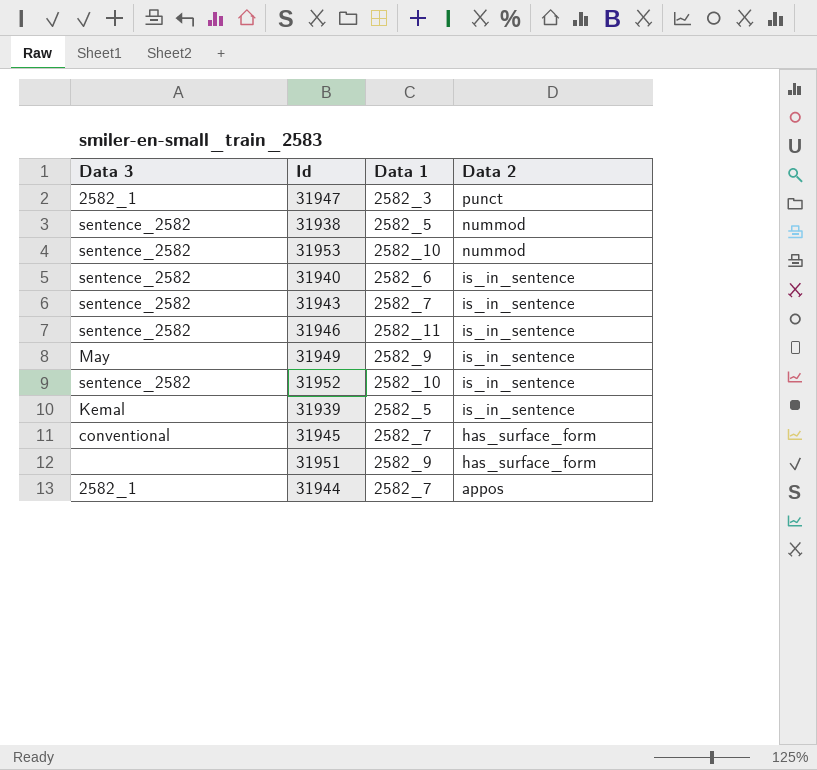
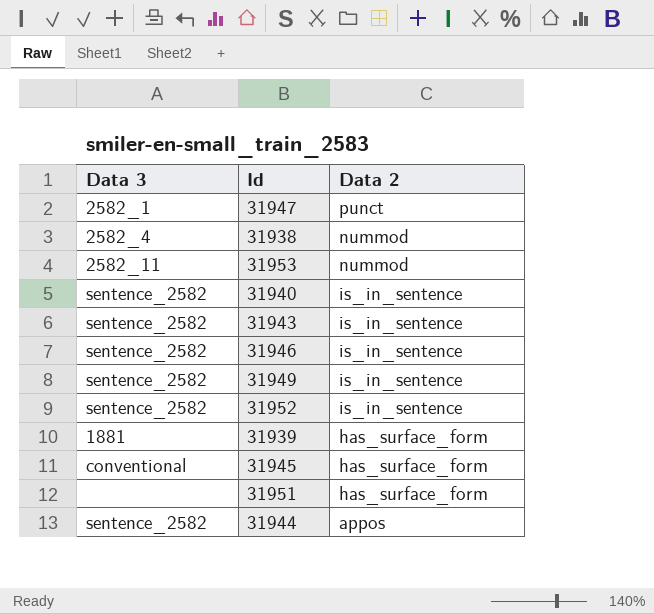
column Data 1 | position: 3 -> none
31938 | Data 3: sentence_2582 -> 2582_4
31953 | Data 3: sentence_2582 -> 2582_11
31949 | Data 3: May -> sentence_2582
31939 | Data 3: Kemal -> 1881
31939 | Data 2: is_in_sentence -> has_surface_form
31944 | Data 3: 2582_1 -> sentence_2582

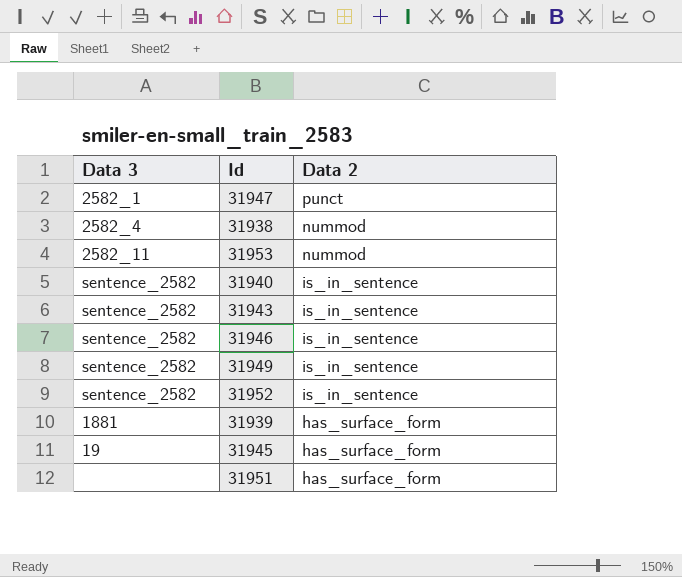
row 31944: sentence_2582 | appos -> none
31945 | Data 3: conventional -> 19

